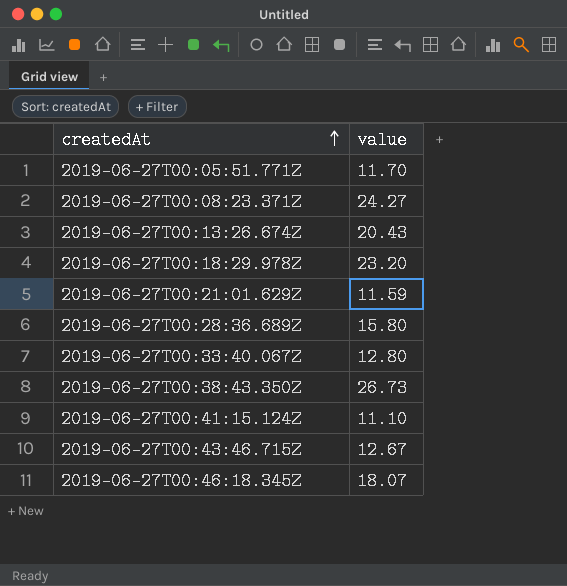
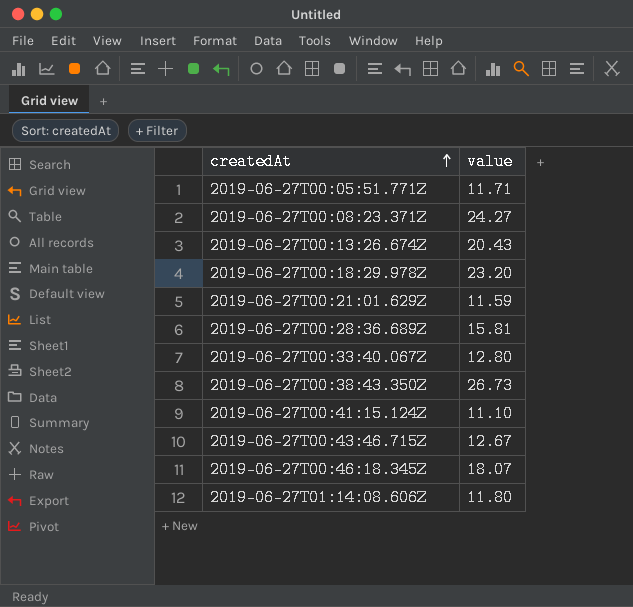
2019-06-27T00:05:51.771Z | value: 11.70 -> 11.71
2019-06-27T00:28:36.689Z | value: 15.80 -> 15.81
row 2019-06-27T01:14:08.606Z: none -> 11.80

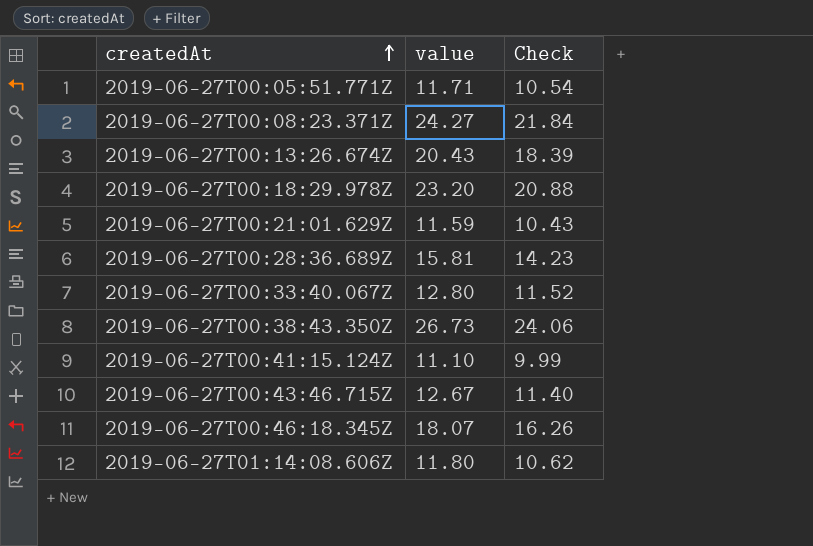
column Check | formula: none -> [value] * 0.9

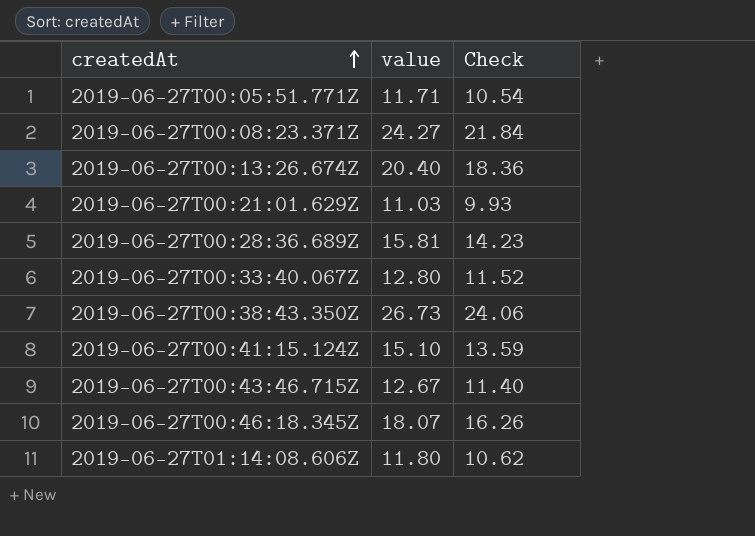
row 2019-06-27T00:18:29.978Z: 23.20 | 20.88 -> none
2019-06-27T00:13:26.674Z | value: 20.43 -> 20.40
2019-06-27T00:13:26.674Z | Check: 18.39 -> 18.36
2019-06-27T00:21:01.629Z | value: 11.59 -> 11.03
2019-06-27T00:21:01.629Z | Check: 10.43 -> 9.93
2019-06-27T00:41:15.124Z | value: 11.10 -> 15.10
2019-06-27T00:41:15.124Z | Check: 9.99 -> 13.59

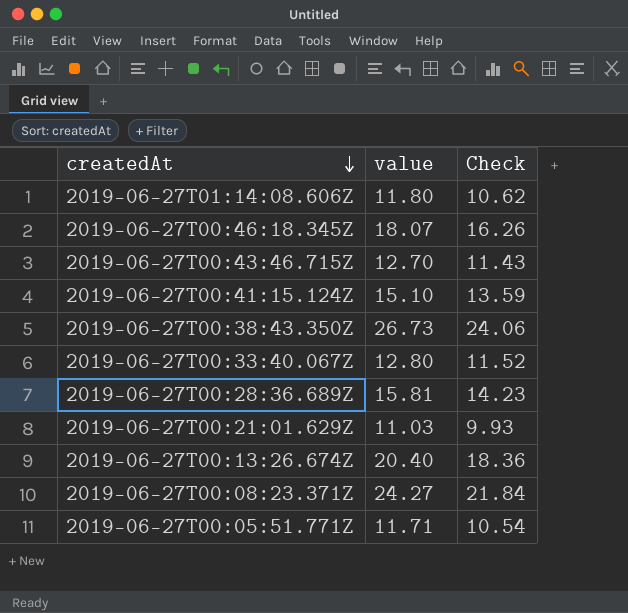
row order: createdAt ascending -> createdAt descending
2019-06-27T00:43:46.715Z | value: 12.67 -> 12.70
2019-06-27T00:43:46.715Z | Check: 11.40 -> 11.43

